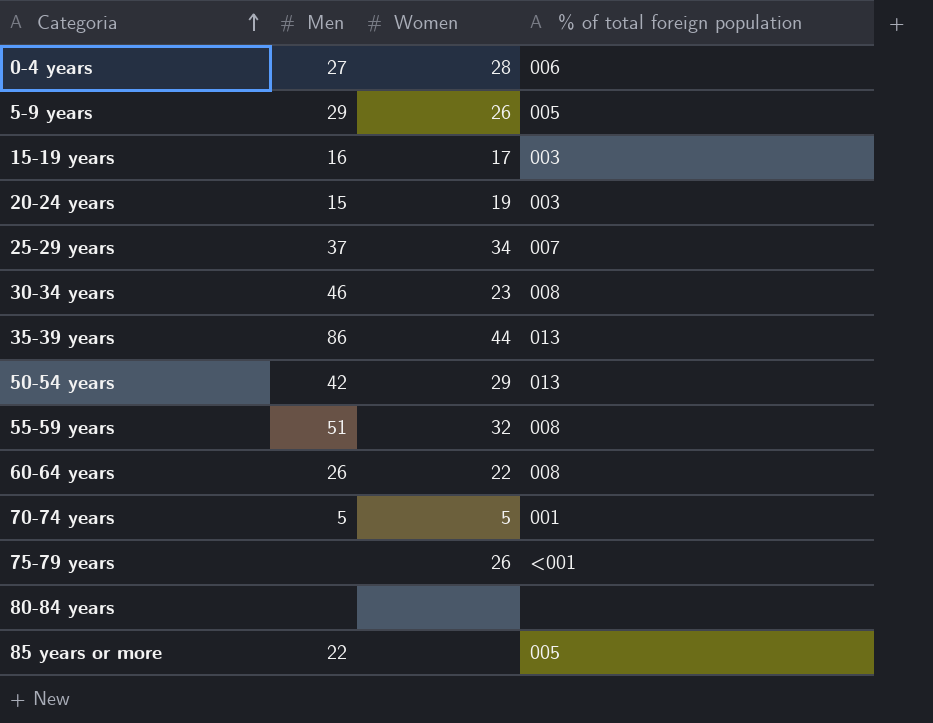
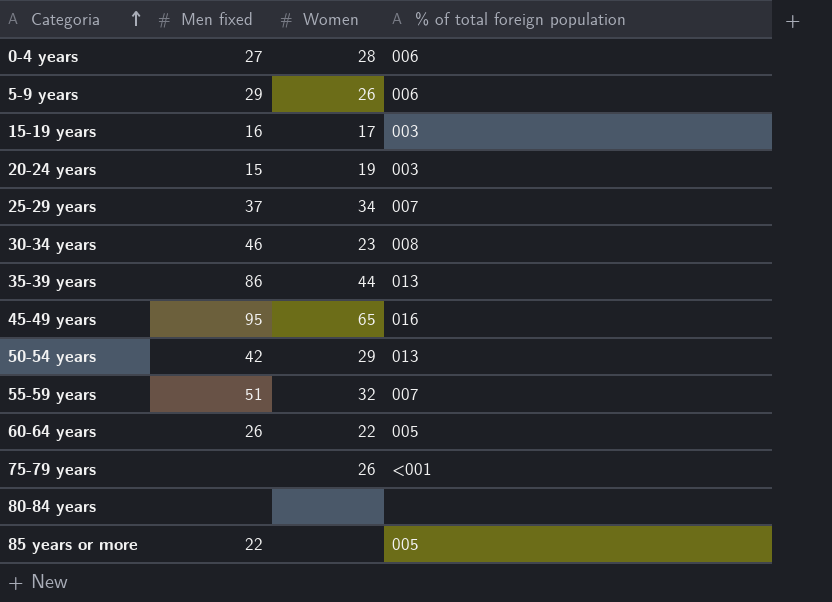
column name: Men -> Men fixed
row 70-74 years: 5 | 5 | 001 -> none
5-9 years | % of total foreign population: 005 -> 006
row 45-49 years: none -> 95 | 65 | 016
55-59 years | % of total foreign population: 008 -> 007
60-64 years | % of total foreign population: 008 -> 005

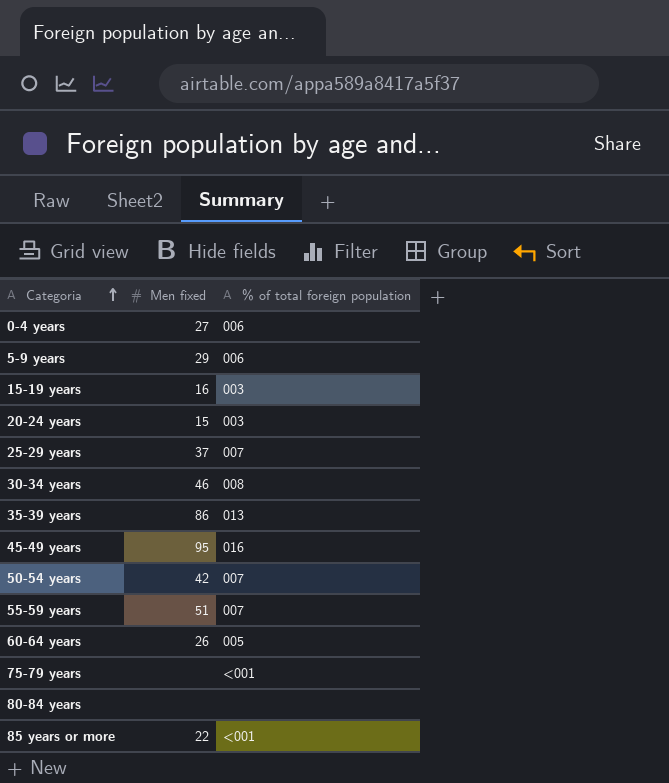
column Women | position: 3 -> none
50-54 years | % of total foreign population: 013 -> 007
85 years or more | % of total foreign population: 005 -> <001

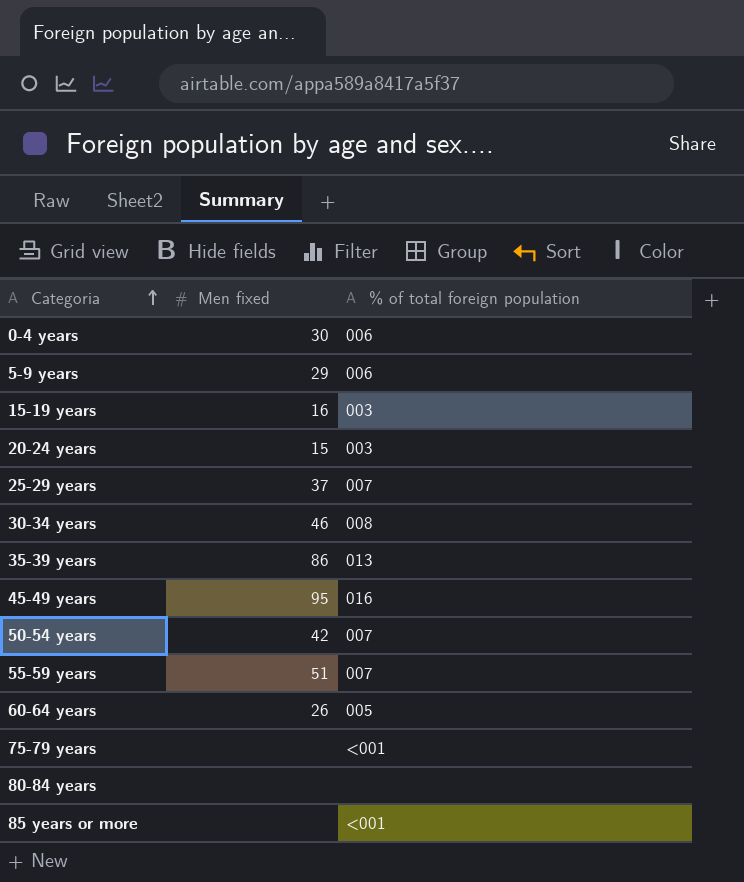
0-4 years | Men fixed: 27 -> 30
85 years or more | Men fixed: 22 -> none

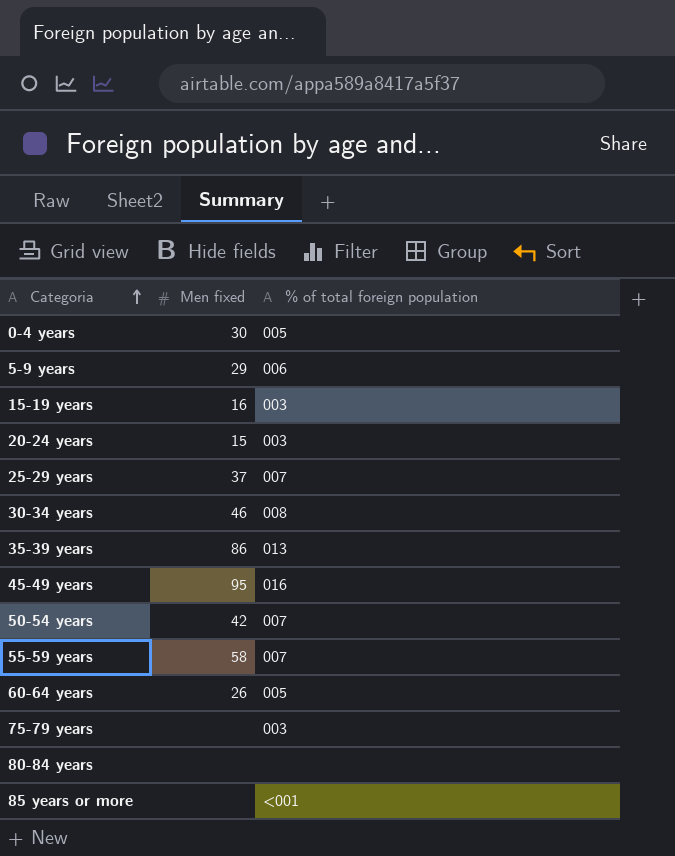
0-4 years | % of total foreign population: 006 -> 005
55-59 years | Men fixed: 51 -> 58
75-79 years | % of total foreign population: <001 -> 003

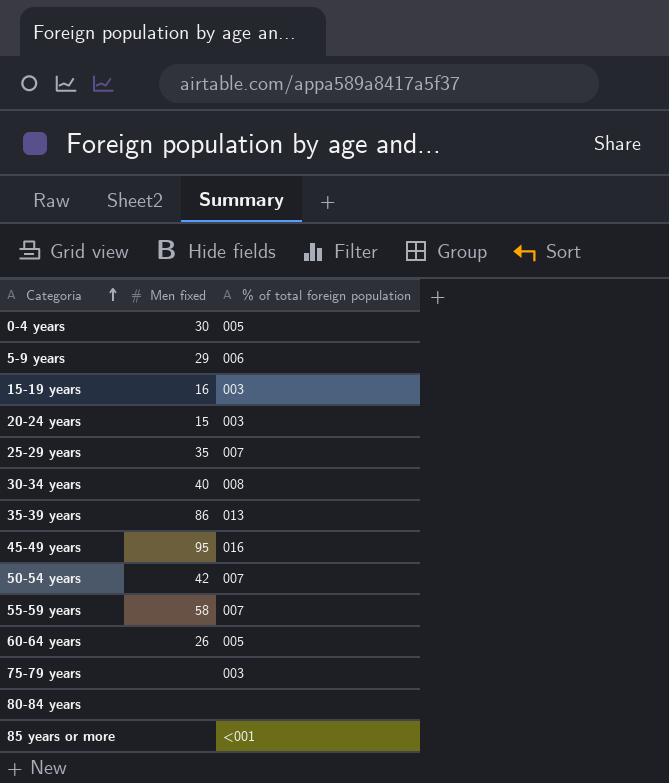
25-29 years | Men fixed: 37 -> 35
30-34 years | Men fixed: 46 -> 40

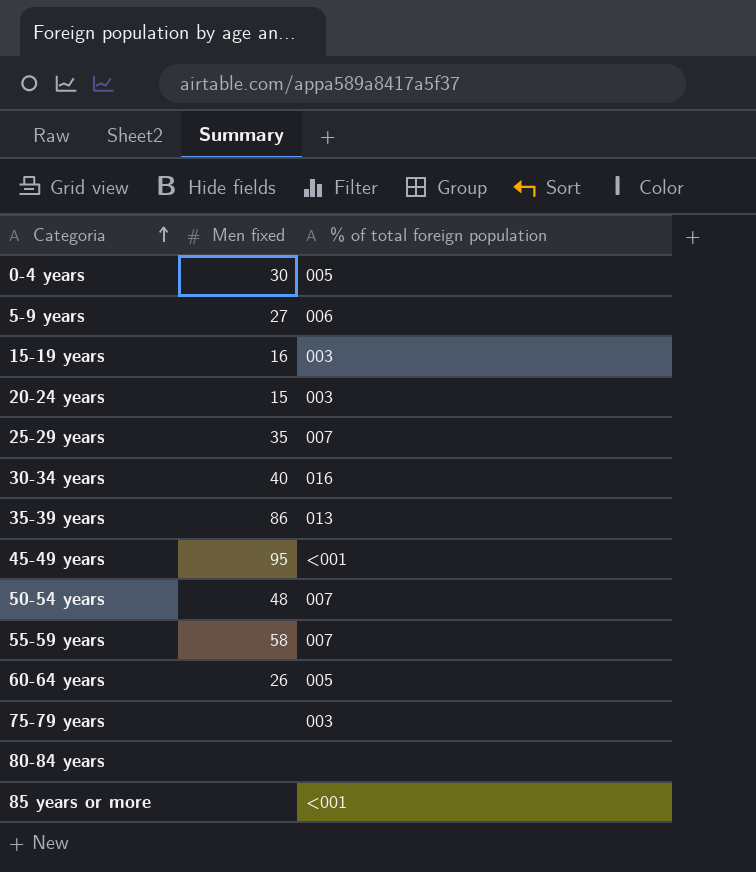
5-9 years | Men fixed: 29 -> 27
30-34 years | % of total foreign population: 008 -> 016
45-49 years | % of total foreign population: 016 -> <001
50-54 years | Men fixed: 42 -> 48

